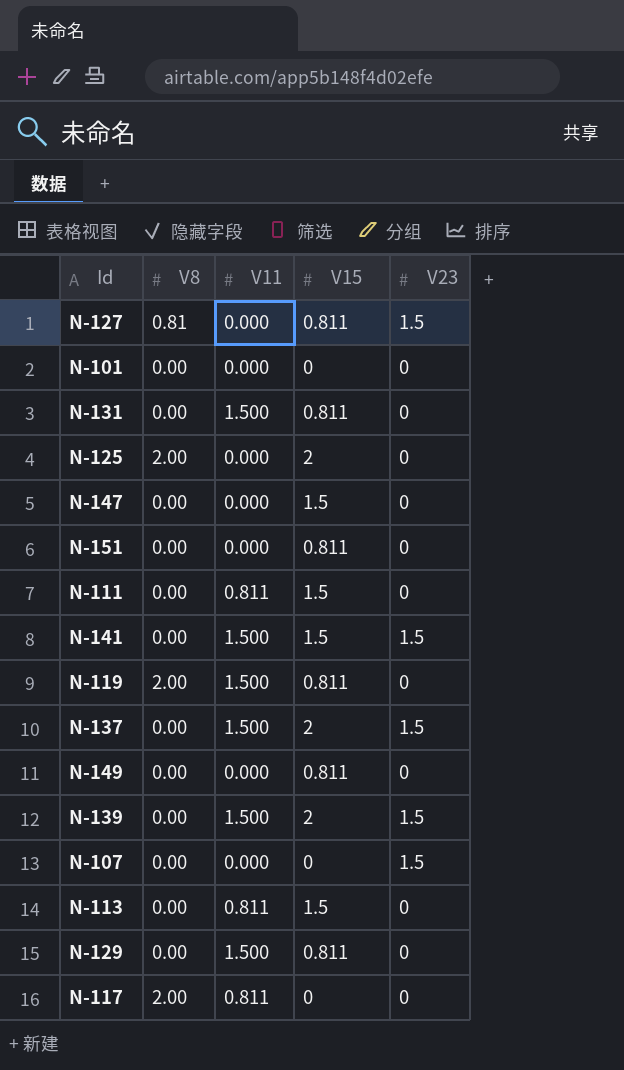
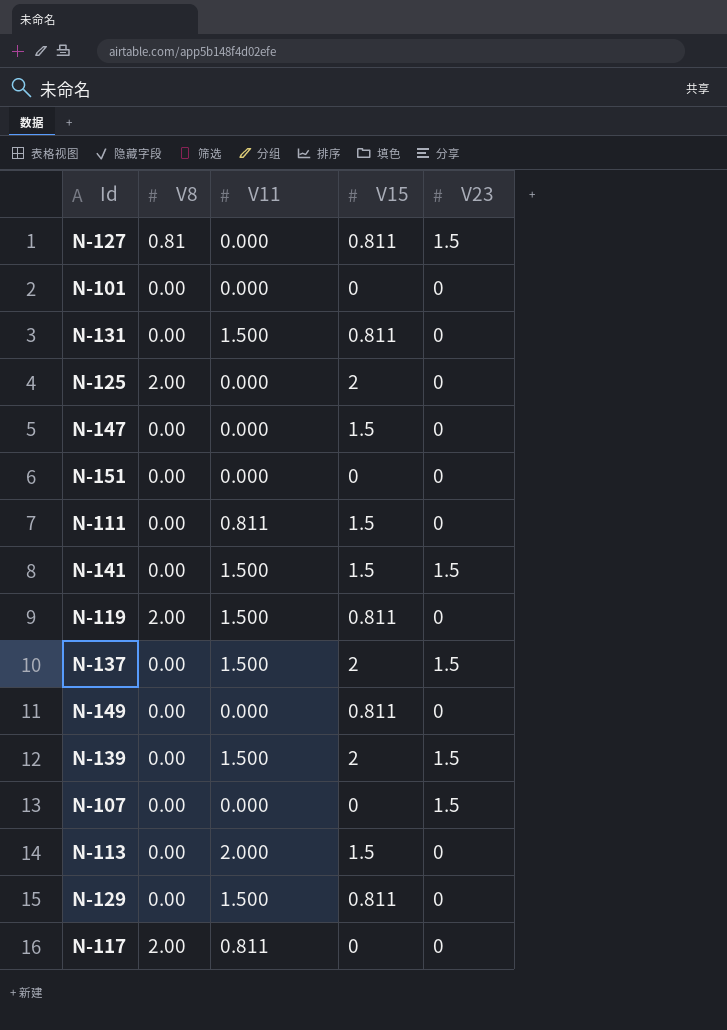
N-151 | V15: 0.811 -> 0
N-113 | V11: 0.811 -> 2.000

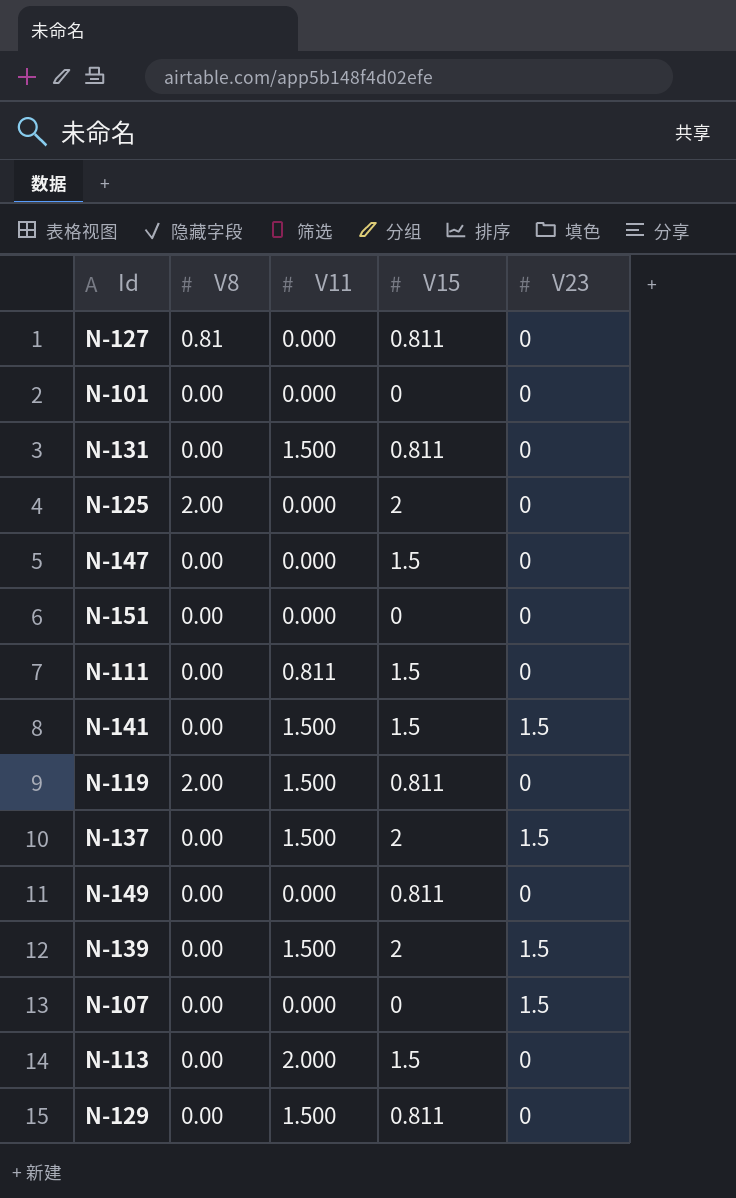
row N-117: 2.00 | 0.811 | 0 | 0 -> none
N-127 | V23: 1.5 -> 0

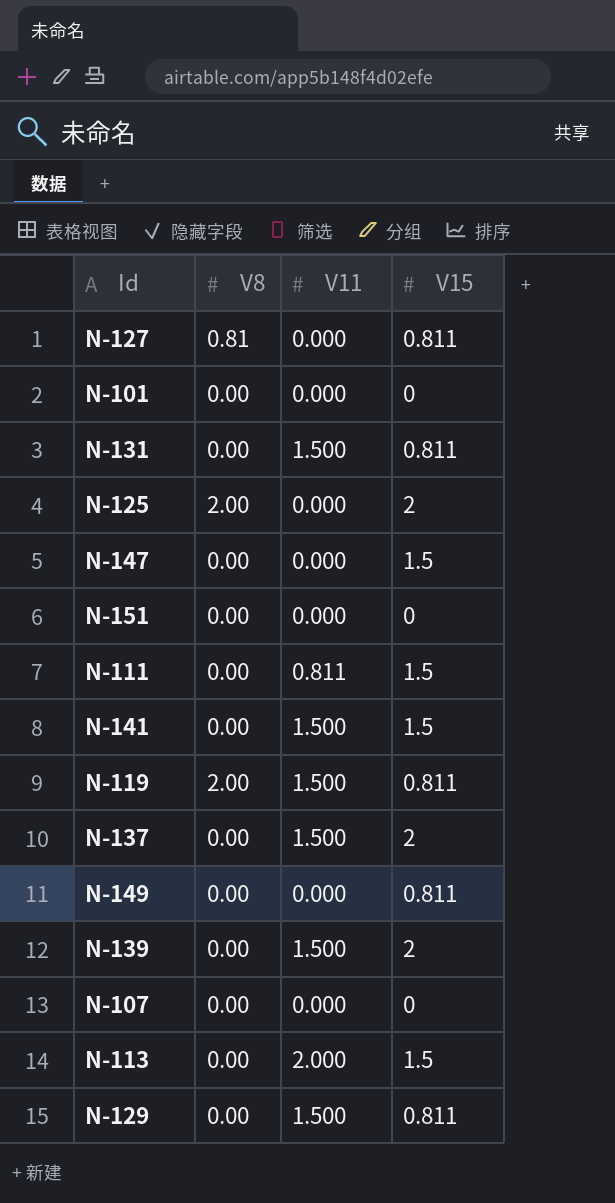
column V23 | position: 5 -> none

